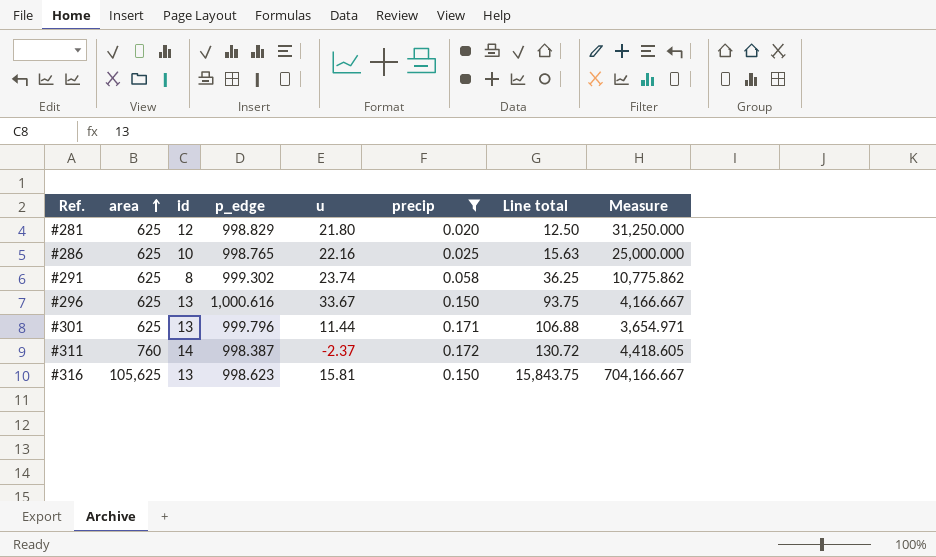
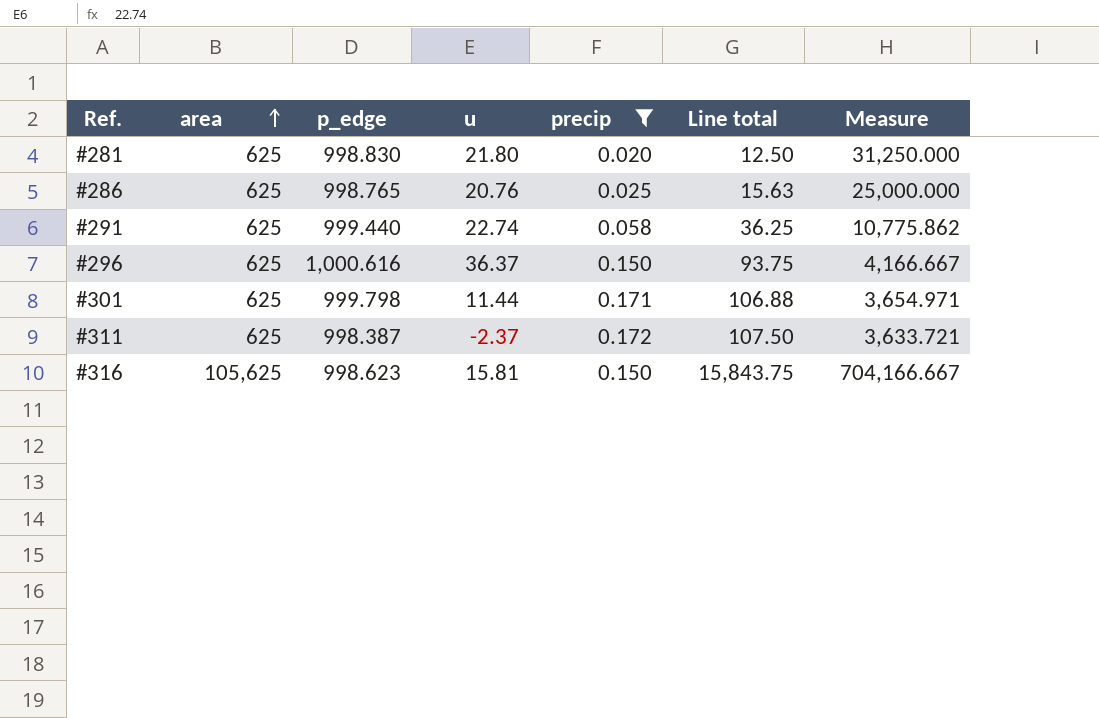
column id | position: 3 -> none
#281 | p_edge: 998.829 -> 998.830
#286 | u: 22.16 -> 20.76
#291 | p_edge: 999.302 -> 999.440
#291 | u: 23.74 -> 22.74
#296 | u: 33.67 -> 36.37
#301 | p_edge: 999.796 -> 999.798
#311 | area: 760 -> 625
#311 | Line total: 130.72 -> 107.50
#311 | Measure: 4,418.605 -> 3,633.721

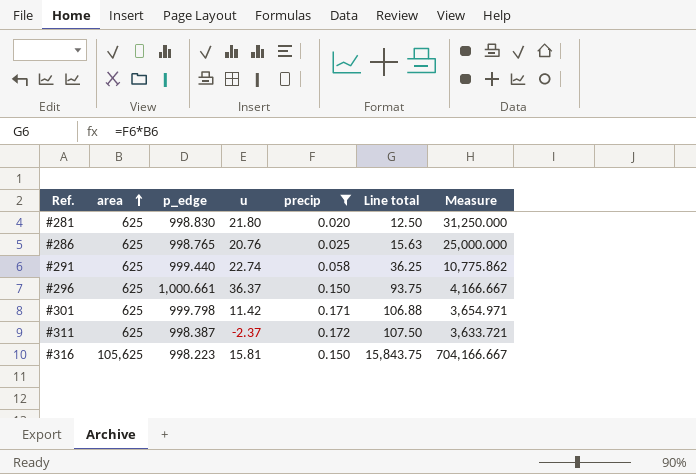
#296 | p_edge: 1,000.616 -> 1,000.661
#301 | u: 11.44 -> 11.42
#316 | p_edge: 998.623 -> 998.223

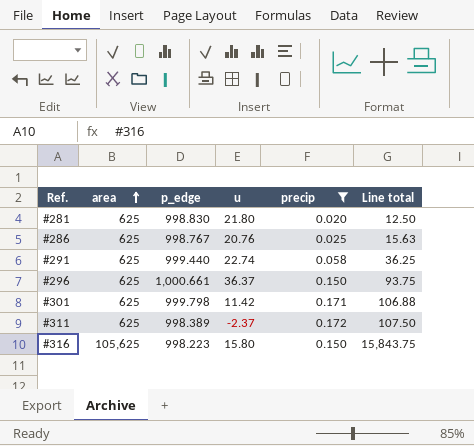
column Measure | formula: [area] / [precip] -> none
#286 | p_edge: 998.765 -> 998.767
#311 | p_edge: 998.387 -> 998.389
#316 | u: 15.81 -> 15.80

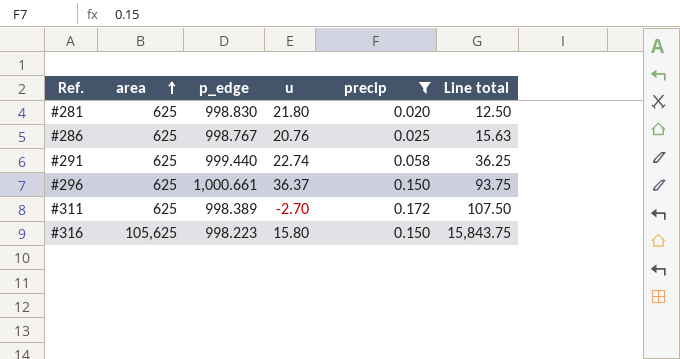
row #301: 625 | 999.798 | 11.42 | 0.171 | 106.88 -> none
#311 | u: -2.37 -> -2.70

